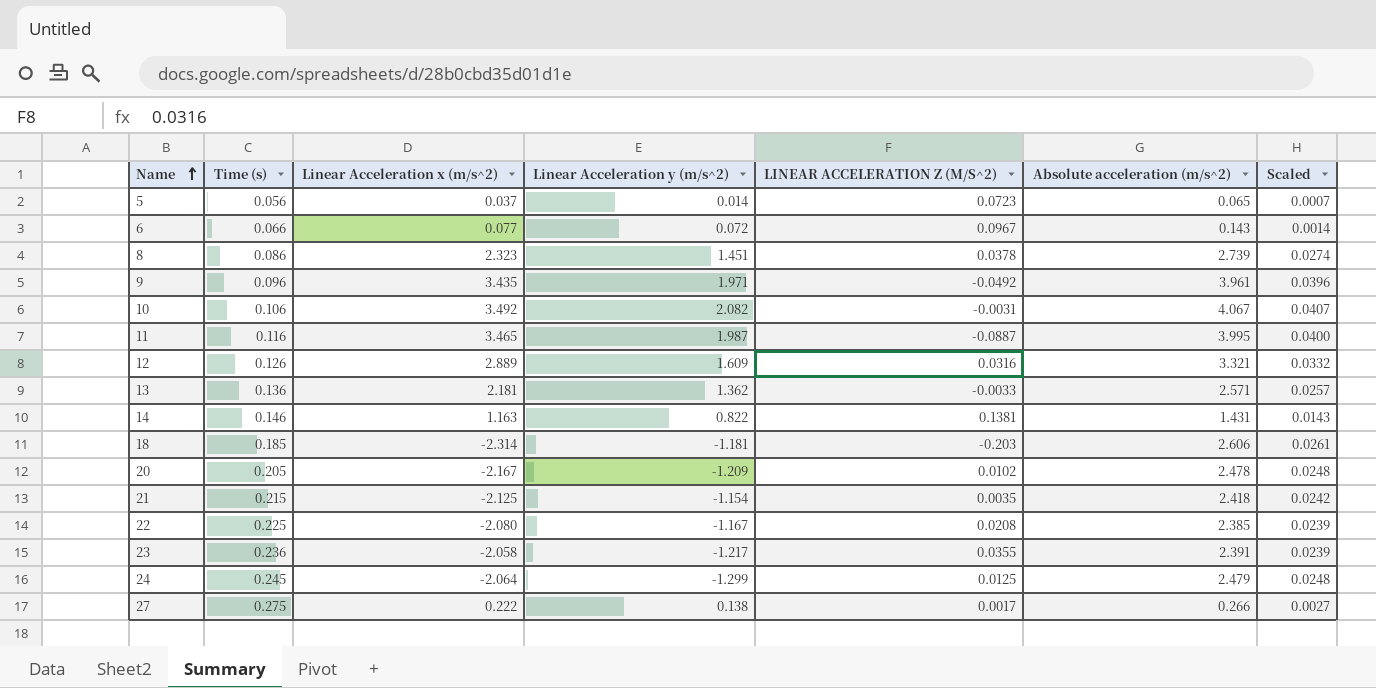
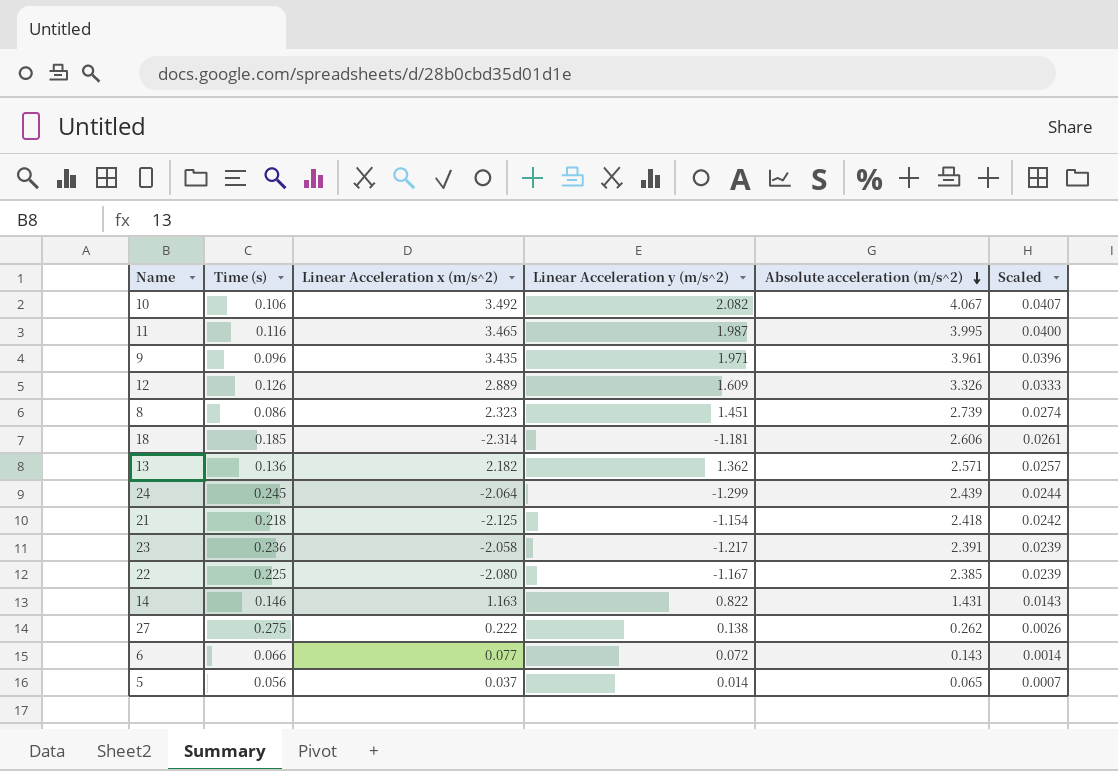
row order: Name ascending -> Absolute acceleration (m/s^2) descending
column LINEAR ACCELERATION Z (M/S^2) | position: 5 -> none
row 20: 0.205 | -2.167 | -1.209 | 0.0102 | 2.478 | 0.0248 -> none
12 | Absolute acceleration (m/s^2): 3.321 -> 3.326
12 | Scaled: 0.0332 -> 0.0333
13 | Linear Acceleration x (m/s^2): 2.181 -> 2.182
24 | Absolute acceleration (m/s^2): 2.479 -> 2.439
24 | Scaled: 0.0248 -> 0.0244
21 | Time (s): 0.215 -> 0.218
27 | Absolute acceleration (m/s^2): 0.266 -> 0.262
27 | Scaled: 0.0027 -> 0.0026

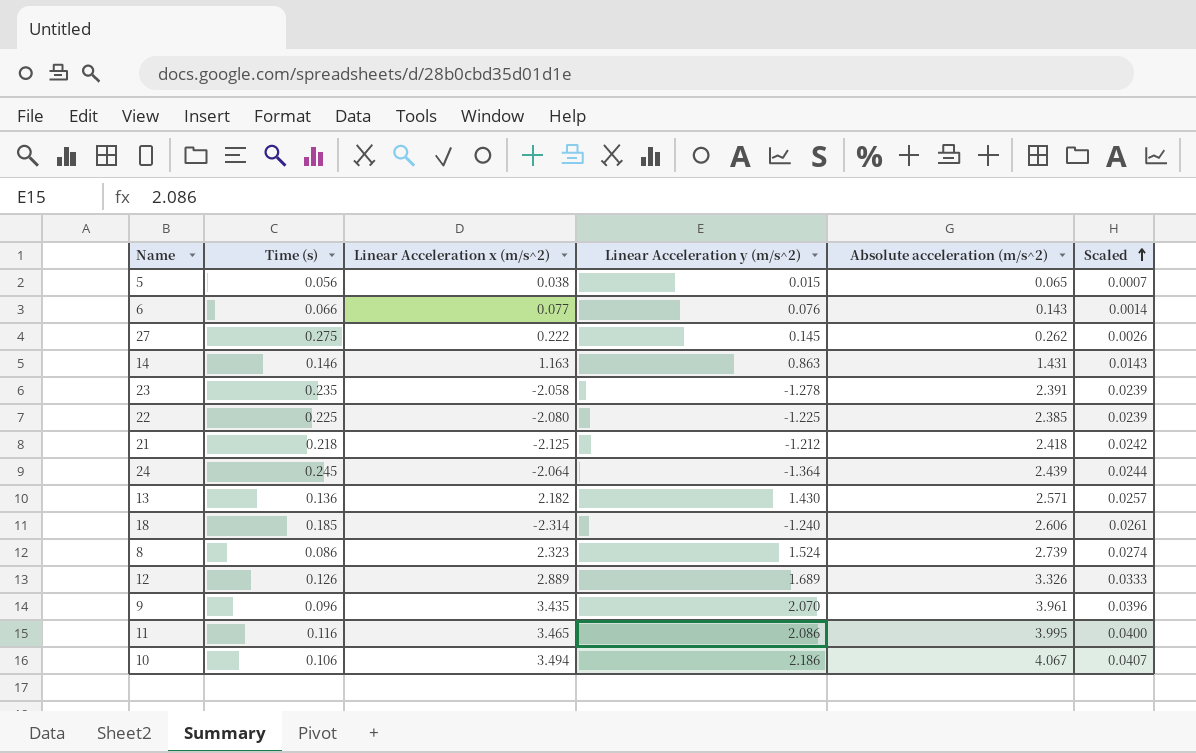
row order: Absolute acceleration (m/s^2) descending -> Scaled ascending
5 | Linear Acceleration x (m/s^2): 0.037 -> 0.038
5 | Linear Acceleration y (m/s^2): 0.014 -> 0.015
6 | Linear Acceleration y (m/s^2): 0.072 -> 0.076
27 | Linear Acceleration y (m/s^2): 0.138 -> 0.145
14 | Linear Acceleration y (m/s^2): 0.822 -> 0.863
23 | Time (s): 0.236 -> 0.235
23 | Linear Acceleration y (m/s^2): -1.217 -> -1.278
22 | Linear Acceleration y (m/s^2): -1.167 -> -1.225
21 | Linear Acceleration y (m/s^2): -1.154 -> -1.212
24 | Linear Acceleration y (m/s^2): -1.299 -> -1.364
13 | Linear Acceleration y (m/s^2): 1.362 -> 1.430
18 | Linear Acceleration y (m/s^2): -1.181 -> -1.240
8 | Linear Acceleration y (m/s^2): 1.451 -> 1.524
12 | Linear Acceleration y (m/s^2): 1.609 -> 1.689
9 | Linear Acceleration y (m/s^2): 1.971 -> 2.070
11 | Linear Acceleration y (m/s^2): 1.987 -> 2.086
10 | Linear Acceleration x (m/s^2): 3.492 -> 3.494
10 | Linear Acceleration y (m/s^2): 2.082 -> 2.186

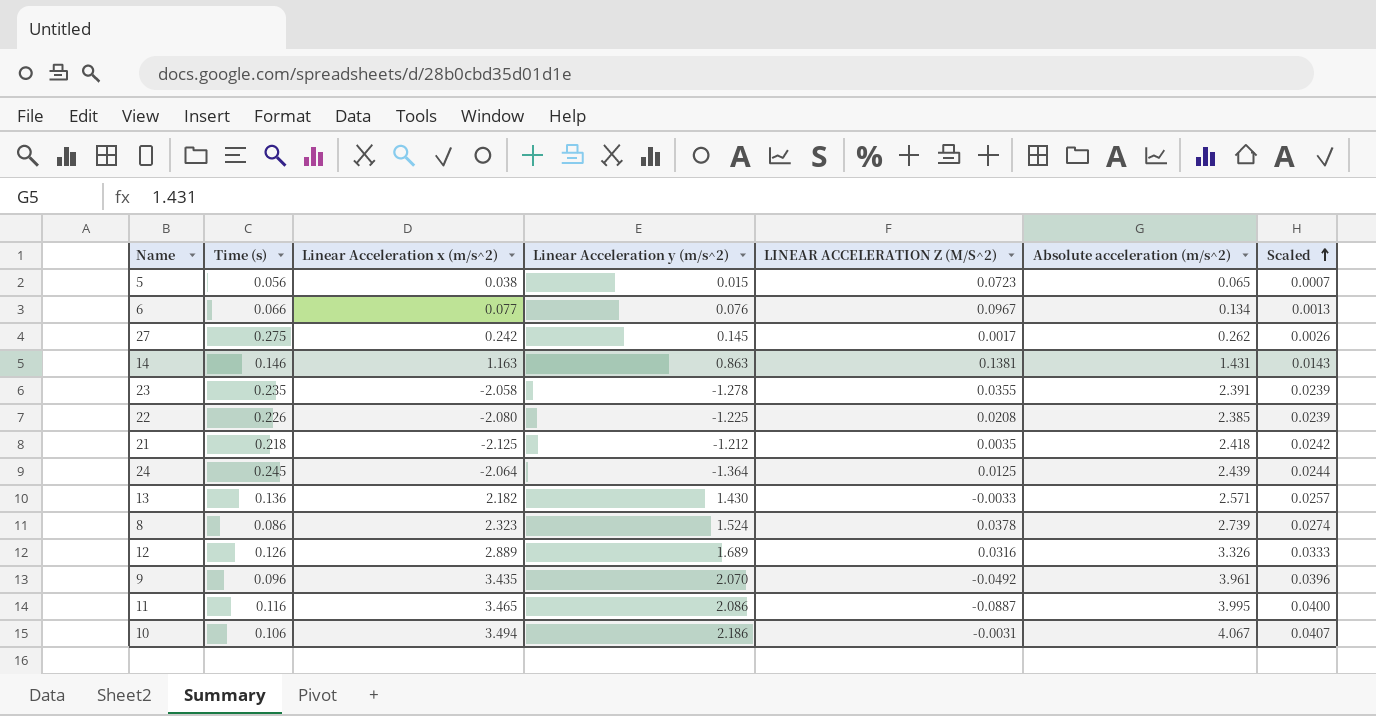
column LINEAR ACCELERATION Z (M/S^2) | position: none -> 5
row 18: 0.185 | -2.314 | -1.240 | 2.606 | 0.0261 -> none
6 | Absolute acceleration (m/s^2): 0.143 -> 0.134
6 | Scaled: 0.0014 -> 0.0013
27 | Linear Acceleration x (m/s^2): 0.222 -> 0.242
22 | Time (s): 0.225 -> 0.226

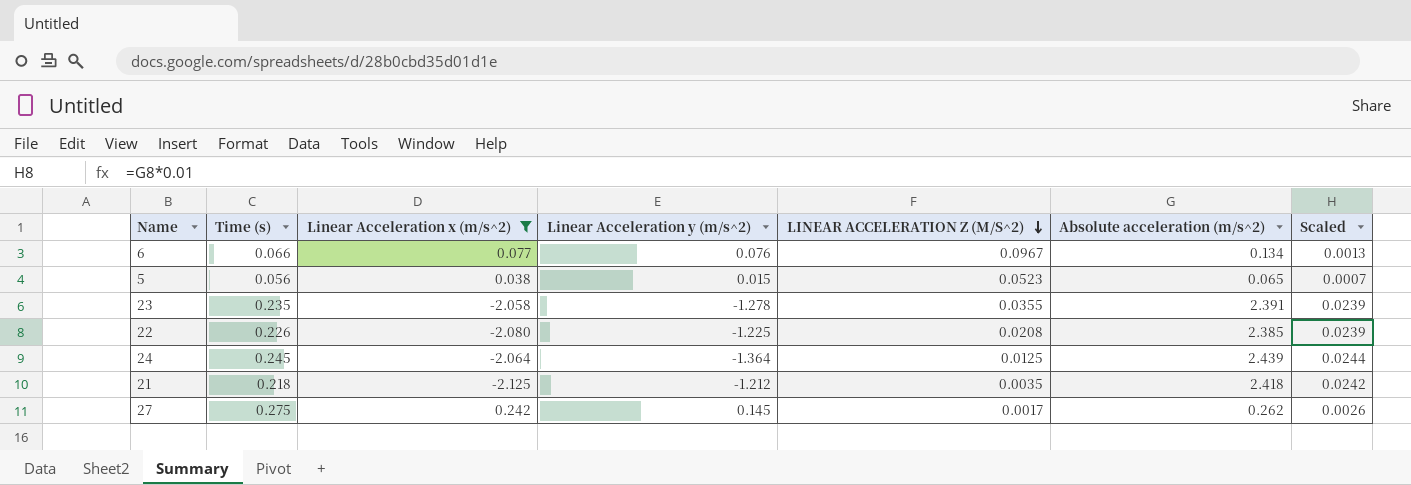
filter: none -> Linear Acceleration x (m/s^2) <= 0.242
row order: Scaled ascending -> LINEAR ACCELERATION Z (M/S^2) descending
5 | LINEAR ACCELERATION Z (M/S^2): 0.0723 -> 0.0523

